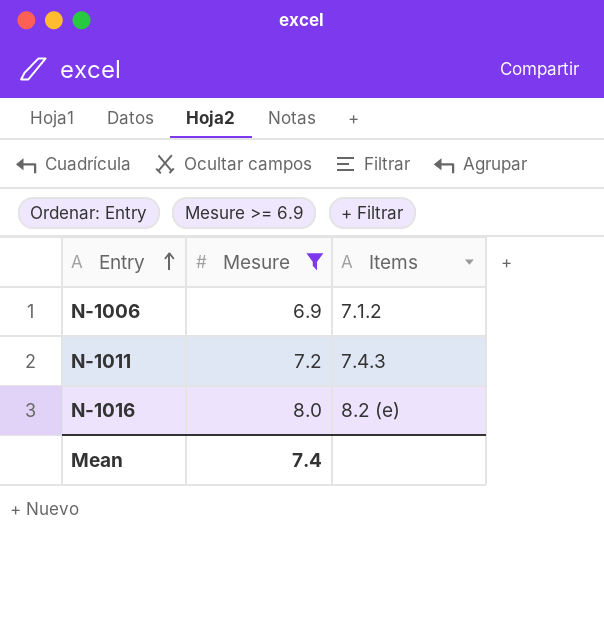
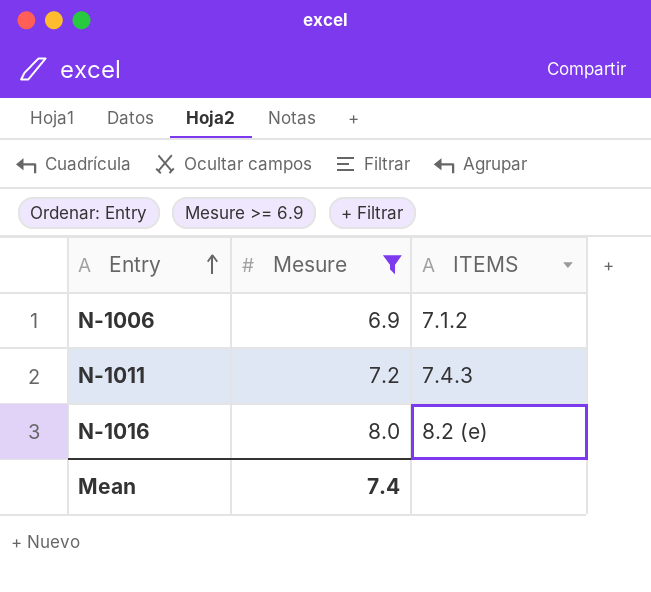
column name: Items -> ITEMS

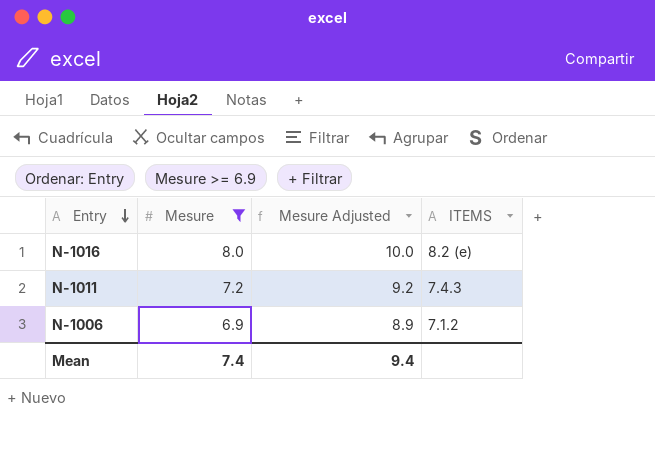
row order: Entry ascending -> Entry descending
column Mesure Adjusted | formula: none -> [Mesure] + 2

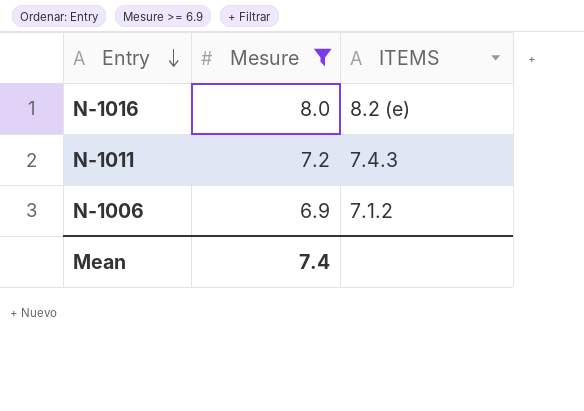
column Mesure Adjusted | formula: [Mesure] + 2 -> none

